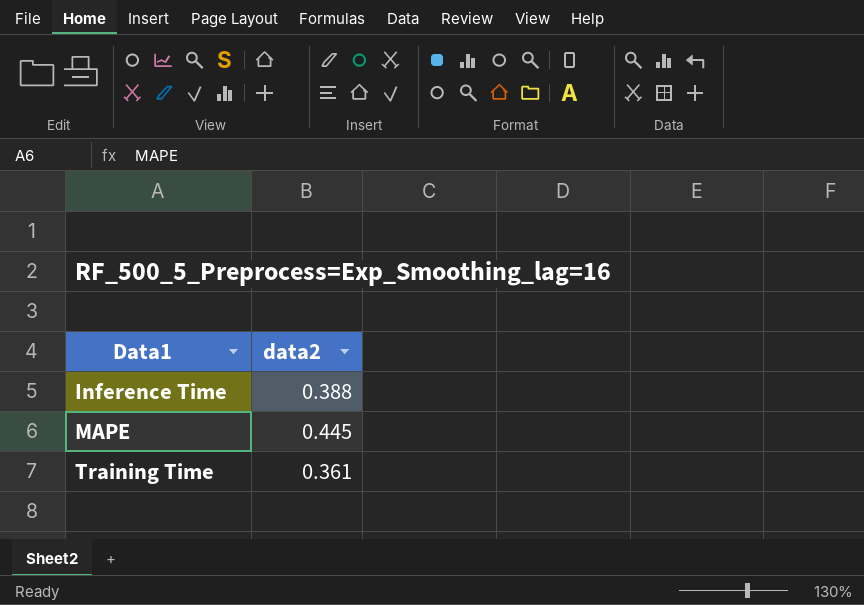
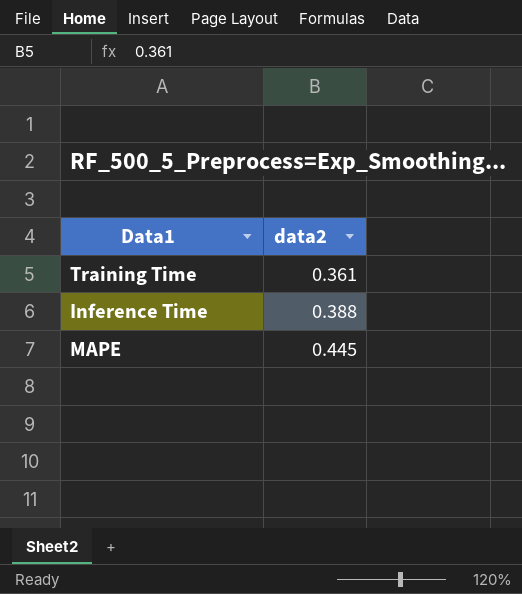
row order: Data1 ascending -> data2 ascending

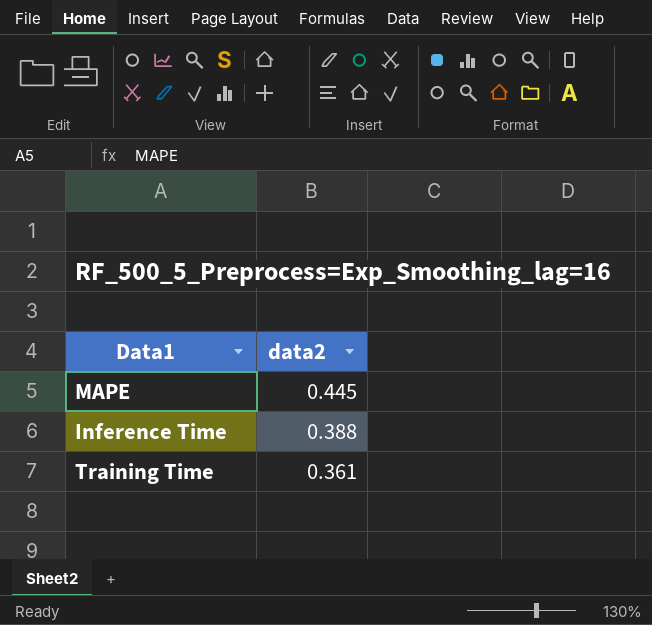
row order: data2 ascending -> data2 descending

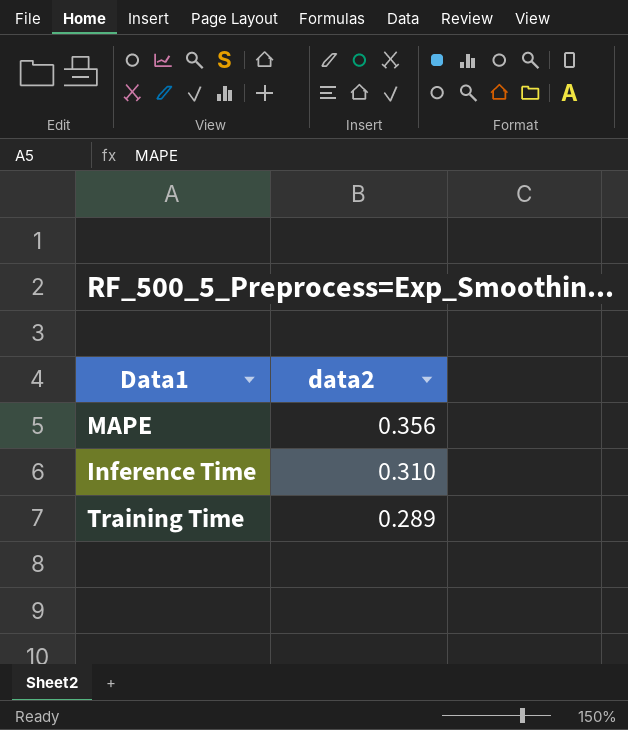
MAPE | data2: 0.445 -> 0.356
Inference Time | data2: 0.388 -> 0.310
Training Time | data2: 0.361 -> 0.289

